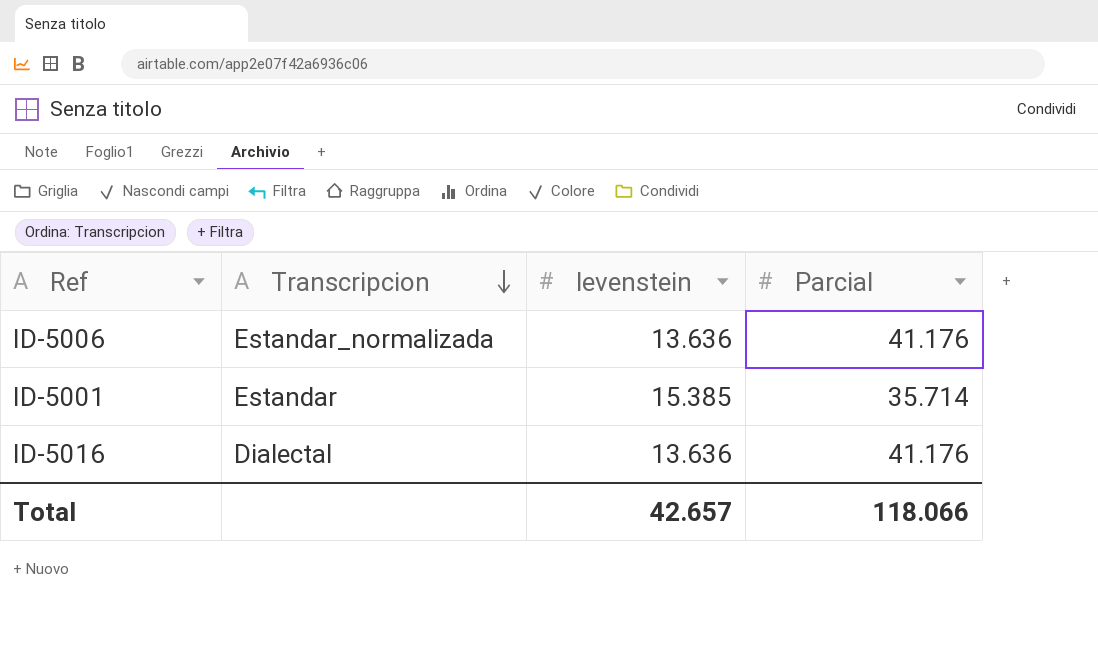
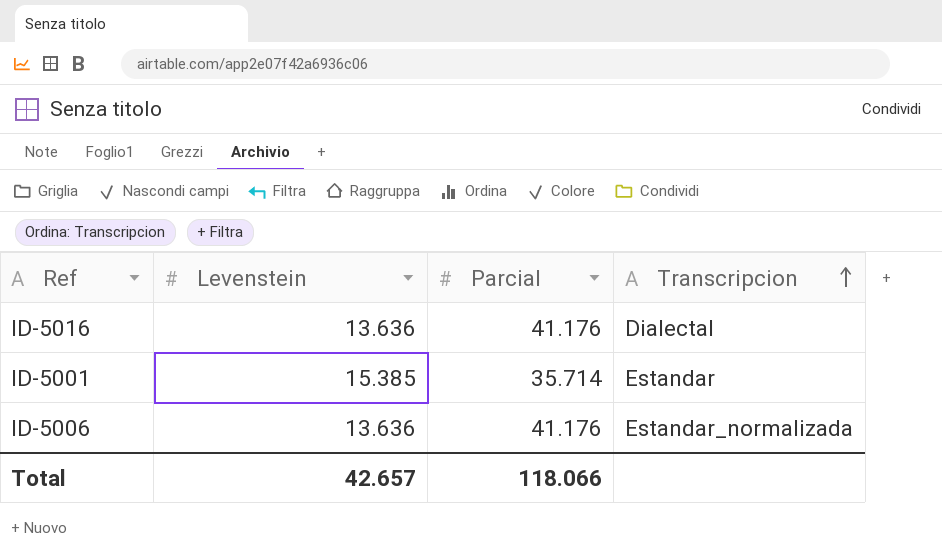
row order: Transcripcion descending -> Transcripcion ascending
column name: levenstein -> Levenstein
column Transcripcion | position: 2 -> 4

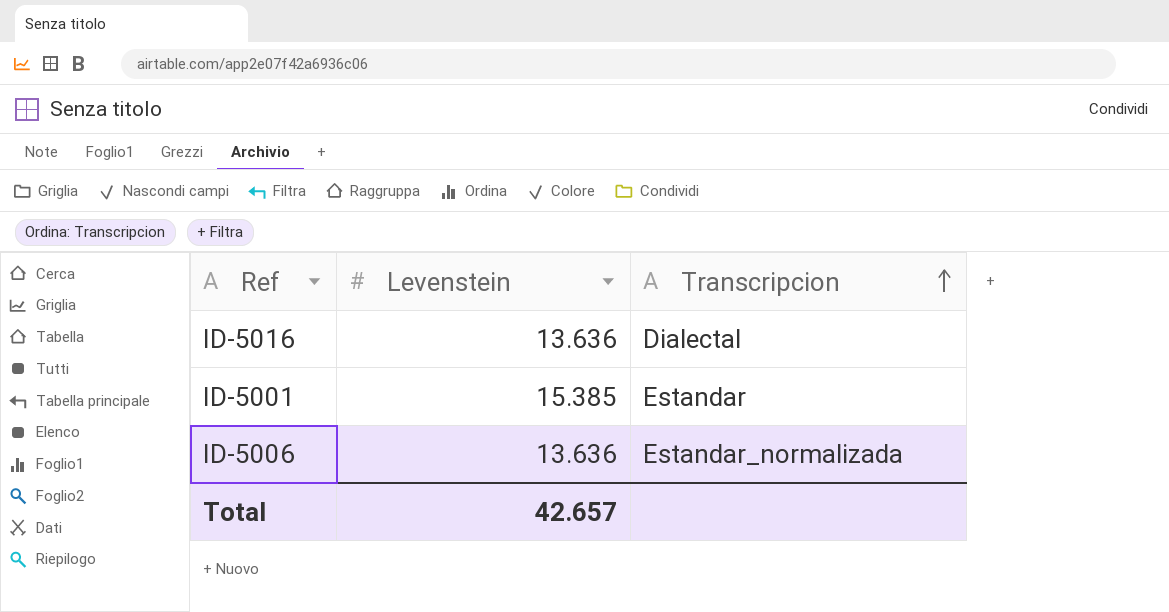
column Parcial | position: 3 -> none

